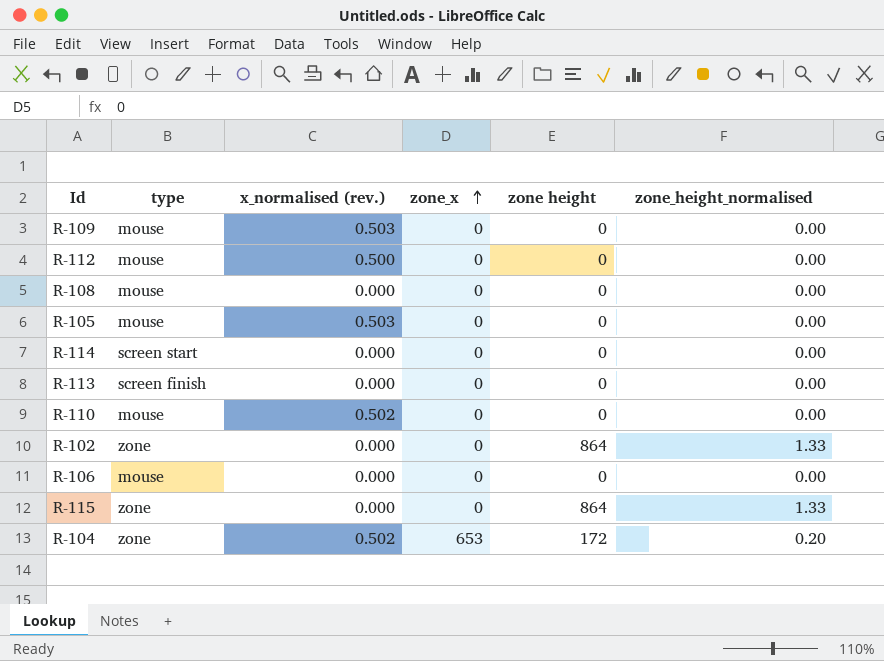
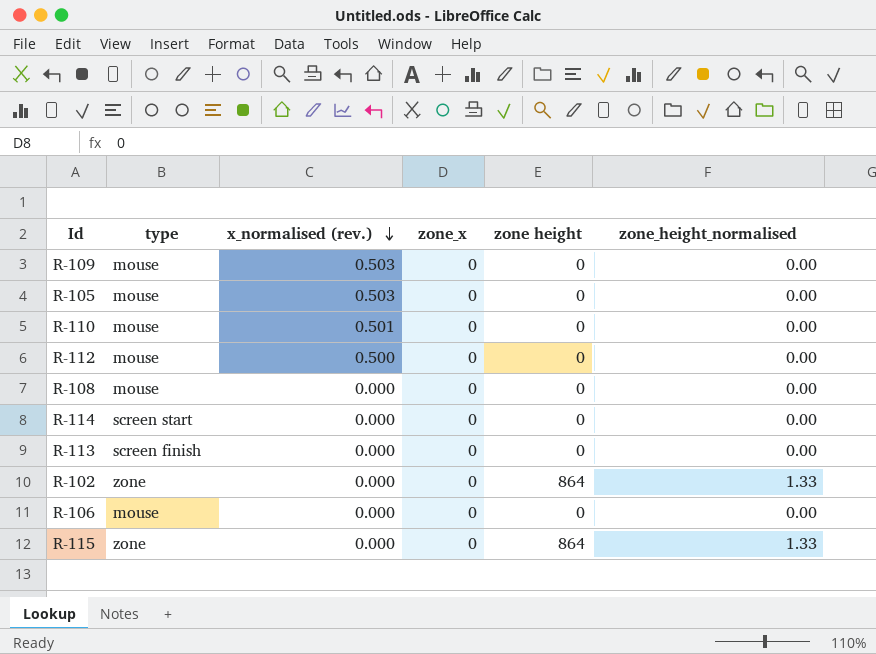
row order: zone_x ascending -> x_normalised (rev.) descending
row R-104: zone | 0.502 | 653 | 172 | 0.20 -> none
R-110 | x_normalised (rev.): 0.502 -> 0.501

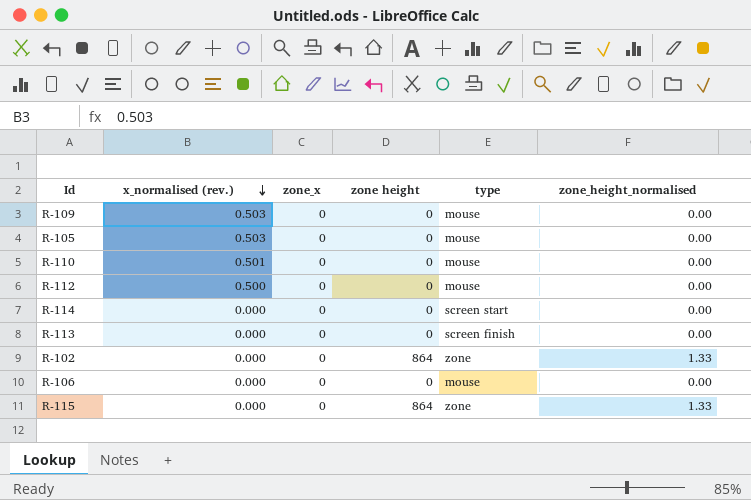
column type | position: 2 -> 5
row R-108: mouse | 0.000 | 0 | 0 | 0.00 -> none

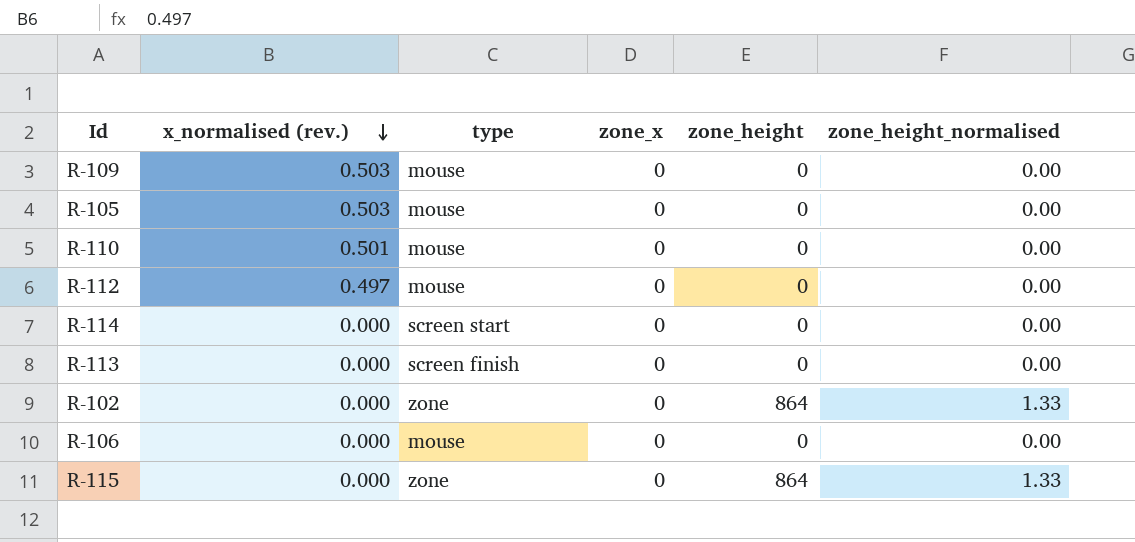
column type | position: 5 -> 3
column name: zone height -> zone_height
R-112 | x_normalised (rev.): 0.500 -> 0.497

